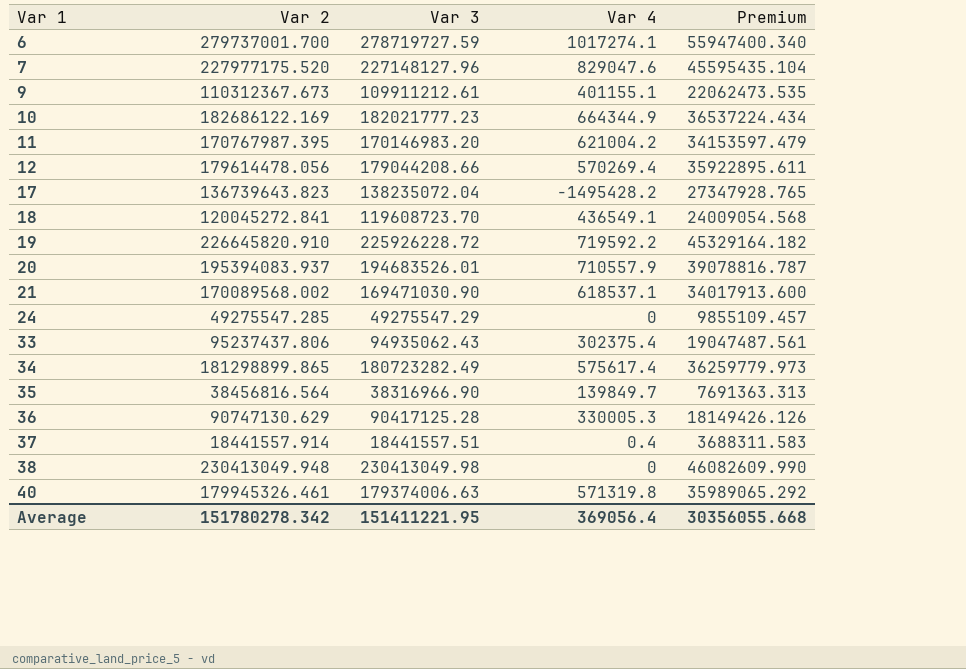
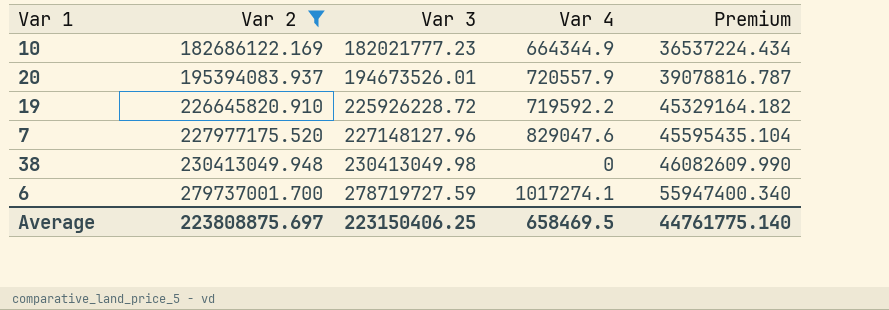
filter: none -> Var 2 >= 182686122.169
row order: Var 1 ascending -> Var 2 ascending
20 | Var 3: 194683526.01 -> 194673526.01
20 | Var 4: 710557.9 -> 720557.9
Average | Var 2: 151780278.342 -> 223808875.697
Average | Var 3: 151411221.95 -> 223150406.25
Average | Var 4: 369056.4 -> 658469.5
Average | Premium: 30356055.668 -> 44761775.140

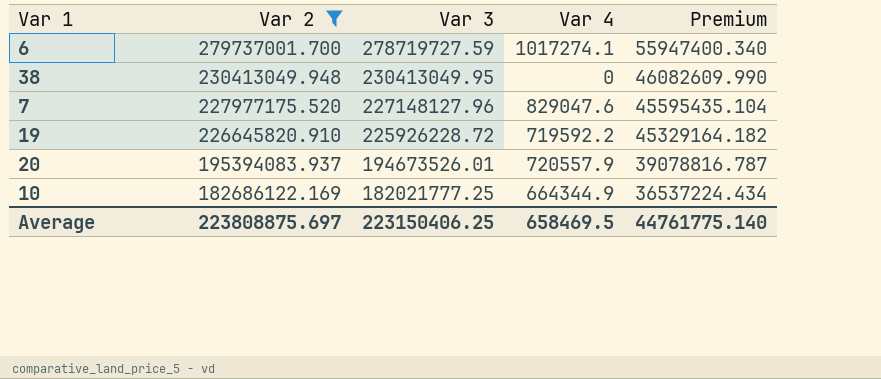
row order: Var 2 ascending -> Var 2 descending
38 | Var 3: 230413049.98 -> 230413049.95
10 | Var 3: 182021777.23 -> 182021777.25

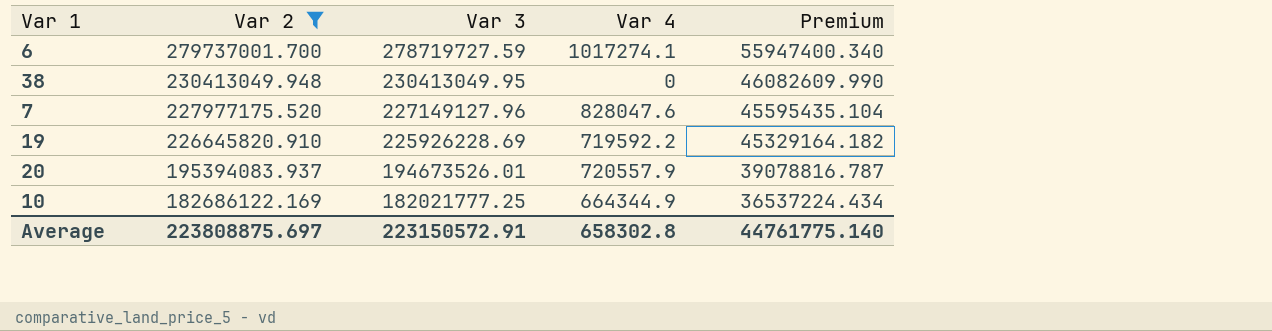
7 | Var 3: 227148127.96 -> 227149127.96
7 | Var 4: 829047.6 -> 828047.6
19 | Var 3: 225926228.72 -> 225926228.69
Average | Var 3: 223150406.25 -> 223150572.91
Average | Var 4: 658469.5 -> 658302.8

